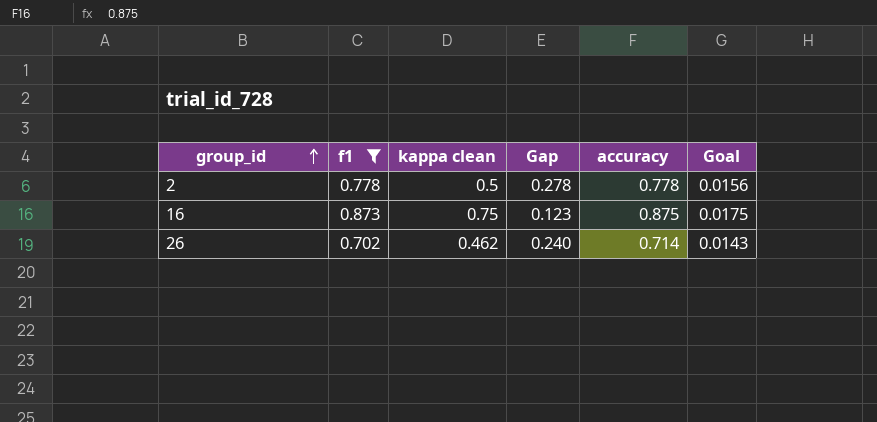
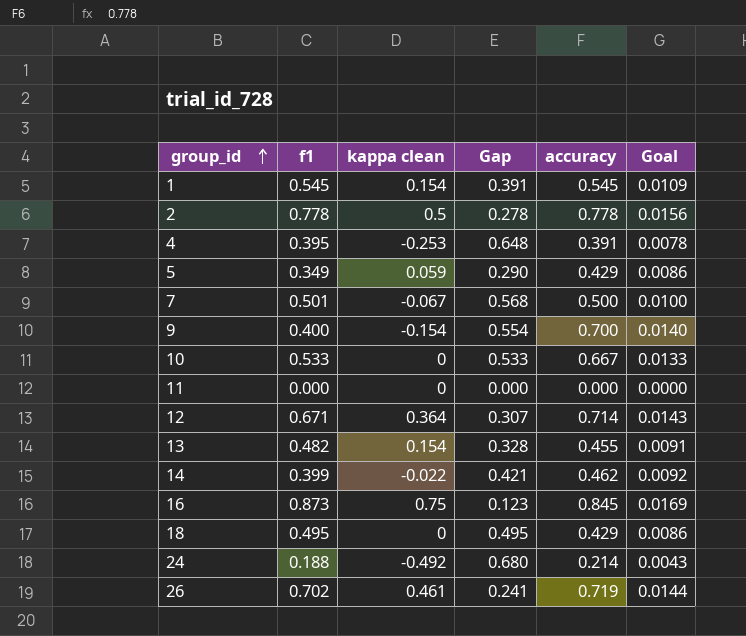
filter: f1 >= 0.702 -> none
16 | accuracy: 0.875 -> 0.845
16 | Goal: 0.0175 -> 0.0169
26 | kappa clean: 0.462 -> 0.461
26 | Gap: 0.240 -> 0.241
26 | accuracy: 0.714 -> 0.719
26 | Goal: 0.0143 -> 0.0144

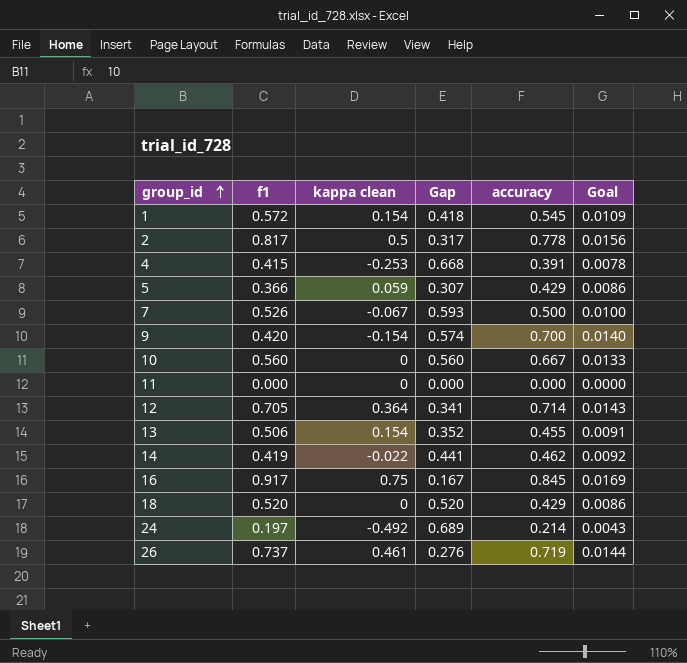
1 | f1: 0.545 -> 0.572
1 | Gap: 0.391 -> 0.418
2 | f1: 0.778 -> 0.817
2 | Gap: 0.278 -> 0.317
4 | f1: 0.395 -> 0.415
4 | Gap: 0.648 -> 0.668
5 | f1: 0.349 -> 0.366
5 | Gap: 0.290 -> 0.307
7 | f1: 0.501 -> 0.526
7 | Gap: 0.568 -> 0.593
9 | f1: 0.400 -> 0.420
9 | Gap: 0.554 -> 0.574
10 | f1: 0.533 -> 0.560
10 | Gap: 0.533 -> 0.560
12 | f1: 0.671 -> 0.705
12 | Gap: 0.307 -> 0.341
13 | f1: 0.482 -> 0.506
13 | Gap: 0.328 -> 0.352
14 | f1: 0.399 -> 0.419
14 | Gap: 0.421 -> 0.441
16 | f1: 0.873 -> 0.917
16 | Gap: 0.123 -> 0.167
18 | f1: 0.495 -> 0.520
18 | Gap: 0.495 -> 0.520
24 | f1: 0.188 -> 0.197
24 | Gap: 0.680 -> 0.689
26 | f1: 0.702 -> 0.737
26 | Gap: 0.241 -> 0.276

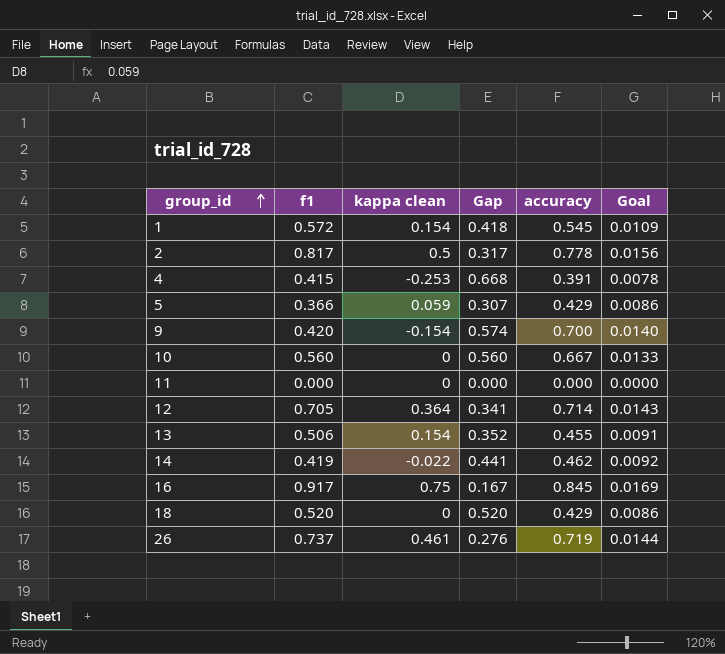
row 7: 0.526 | -0.067 | 0.593 | 0.500 | 0.0100 -> none
row 24: 0.197 | -0.492 | 0.689 | 0.214 | 0.0043 -> none

